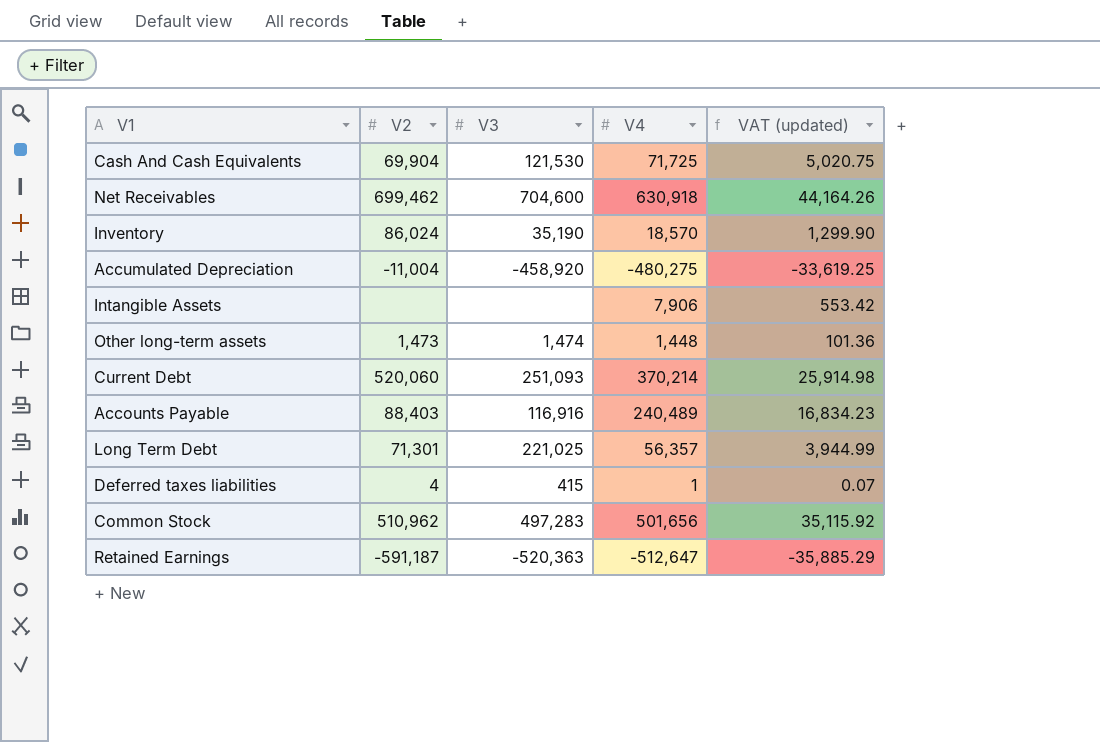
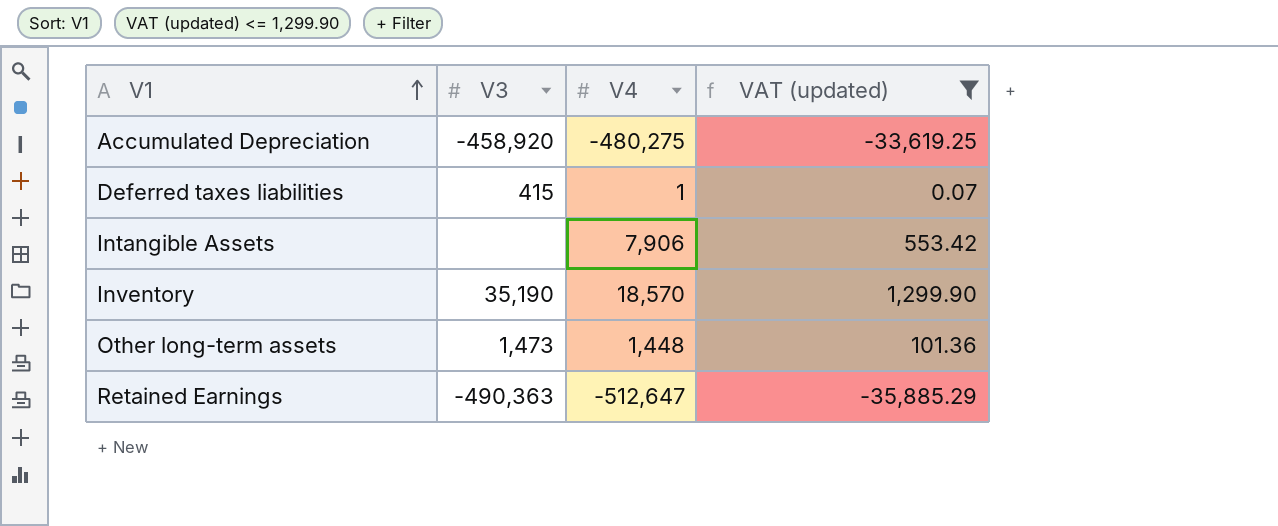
filter: none -> VAT (updated) <= 1,299.90
row order: none -> V1 ascending
column V2 | position: 2 -> none
Other long-term assets | V3: 1,474 -> 1,473
Retained Earnings | V3: -520,363 -> -490,363

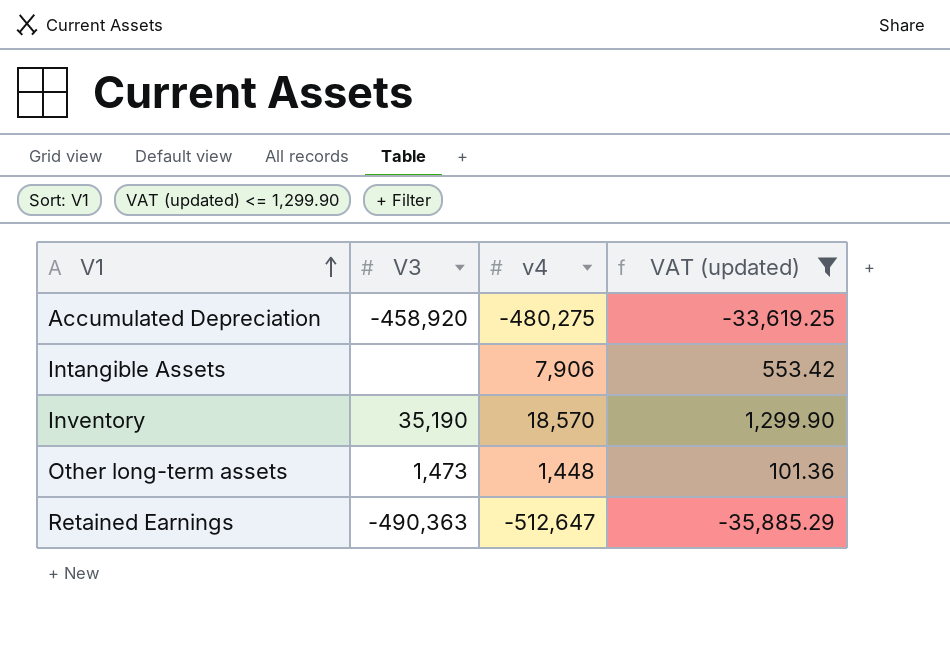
column name: V4 -> v4
row Deferred taxes liabilities: 415 | 1 | 0.07 -> none

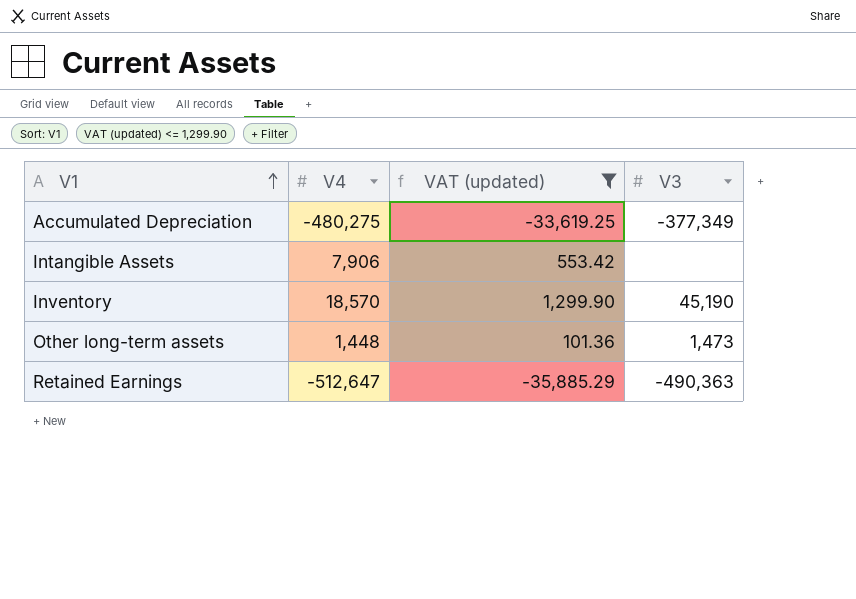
column name: v4 -> V4
column V3 | position: 2 -> 4
Accumulated Depreciation | V3: -458,920 -> -377,349
Inventory | V3: 35,190 -> 45,190

